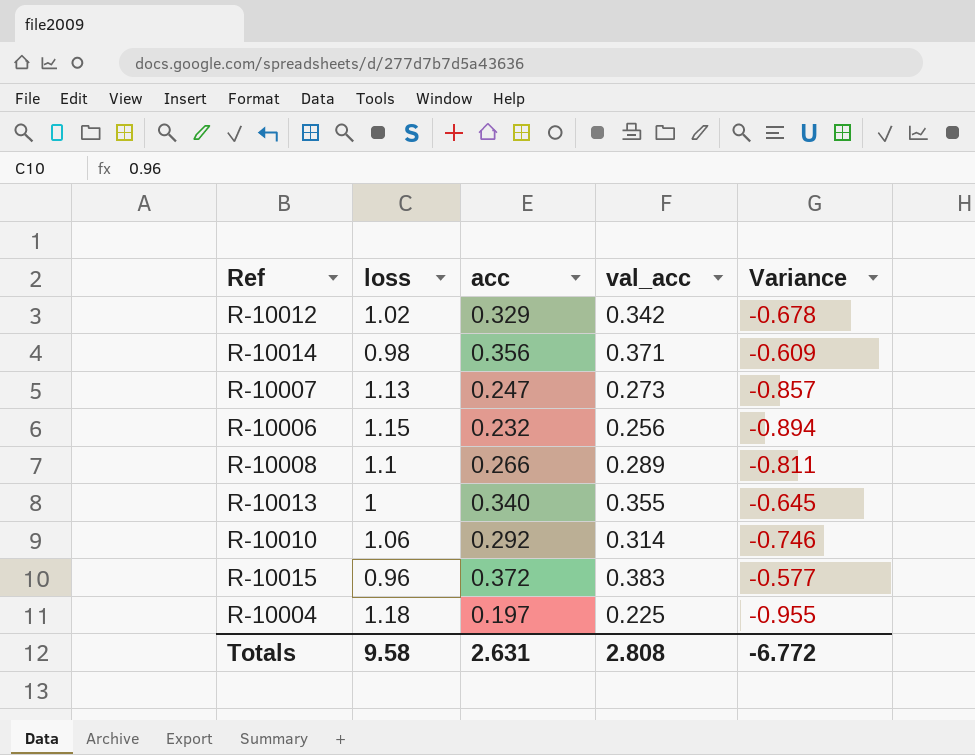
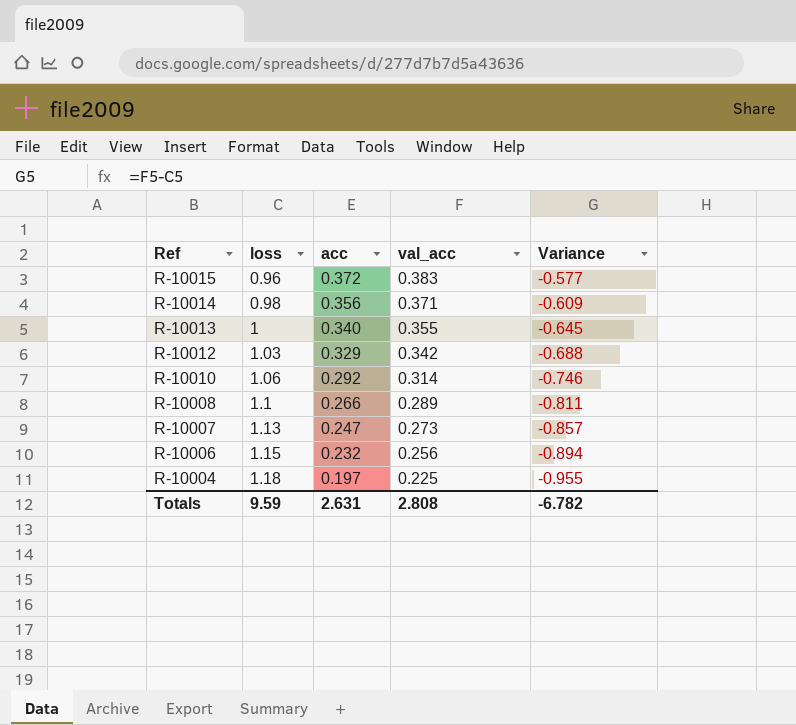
row order: none -> Ref descending
R-10012 | loss: 1.02 -> 1.03
R-10012 | Variance: -0.678 -> -0.688
Totals | loss: 9.58 -> 9.59
Totals | Variance: -6.772 -> -6.782

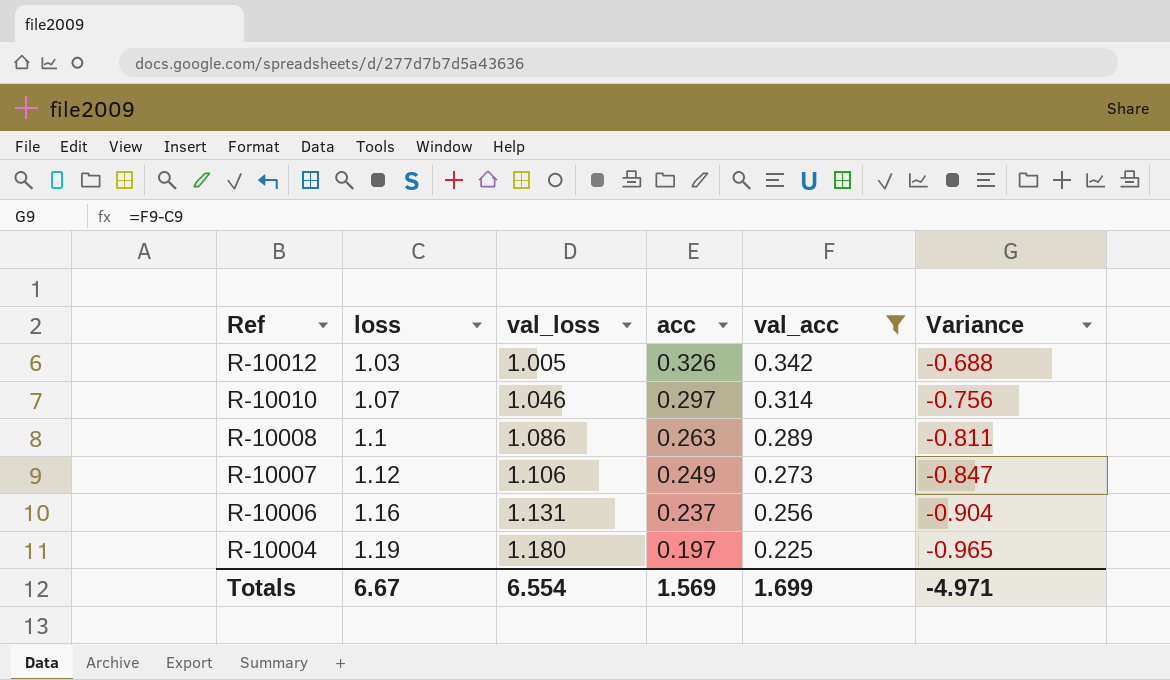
filter: none -> val_acc <= 0.342
column val_loss | position: none -> 3
R-10012 | acc: 0.329 -> 0.326
R-10010 | loss: 1.06 -> 1.07
R-10010 | acc: 0.292 -> 0.297
R-10010 | Variance: -0.746 -> -0.756
R-10008 | acc: 0.266 -> 0.263
R-10007 | loss: 1.13 -> 1.12
R-10007 | acc: 0.247 -> 0.249
R-10007 | Variance: -0.857 -> -0.847
R-10006 | loss: 1.15 -> 1.16
R-10006 | acc: 0.232 -> 0.237
R-10006 | Variance: -0.894 -> -0.904
R-10004 | loss: 1.18 -> 1.19
R-10004 | Variance: -0.955 -> -0.965
Totals | loss: 9.59 -> 6.67
Totals | acc: 2.631 -> 1.569
Totals | val_acc: 2.808 -> 1.699
Totals | Variance: -6.782 -> -4.971

